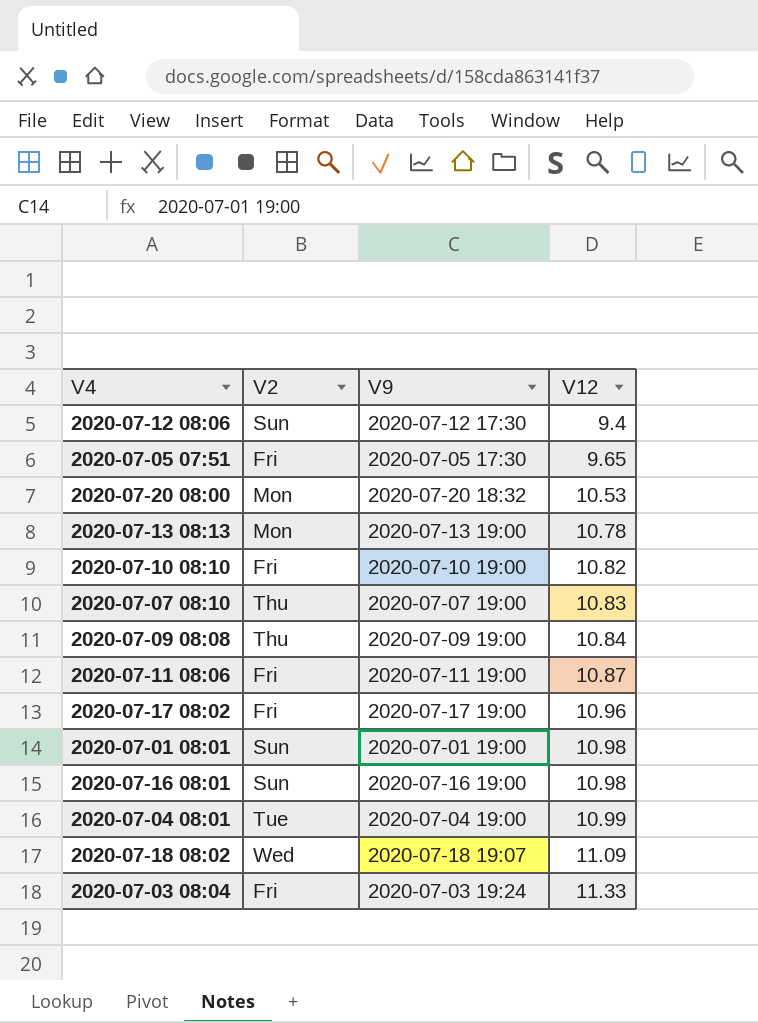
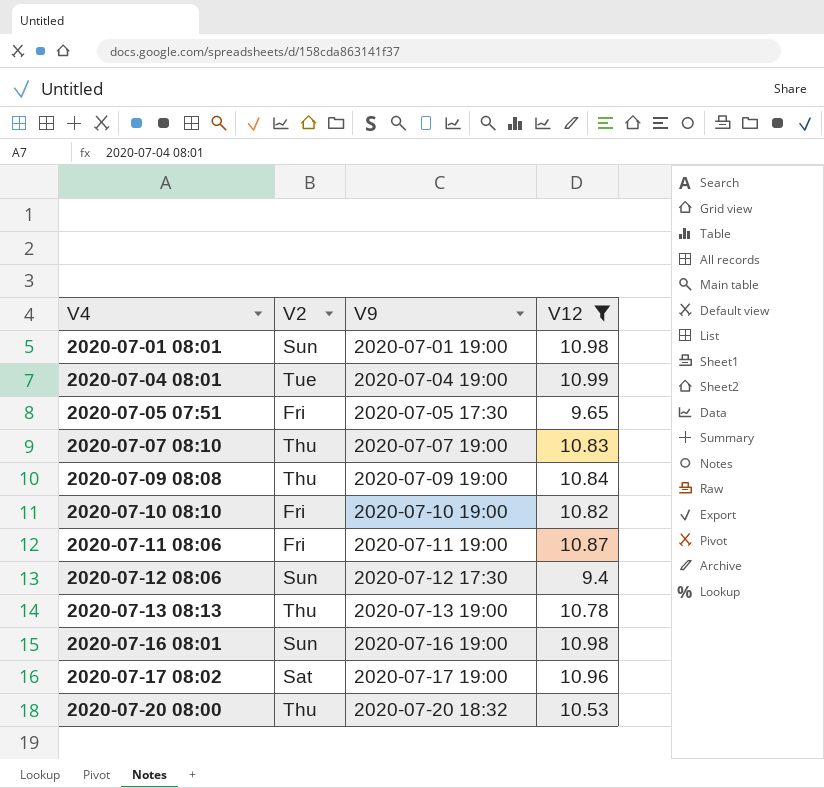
filter: none -> V12 <= 10.99
row order: V12 ascending -> V4 ascending
2020-07-13 08:13 | V2: Mon -> Thu
2020-07-17 08:02 | V2: Fri -> Sat
2020-07-20 08:00 | V2: Mon -> Thu

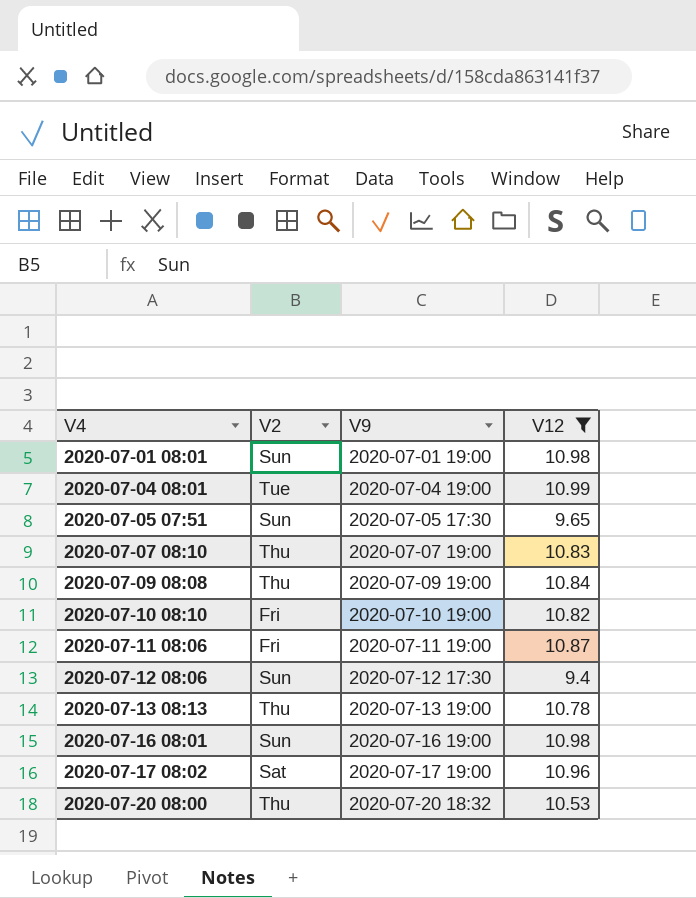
2020-07-05 07:51 | V2: Fri -> Sun

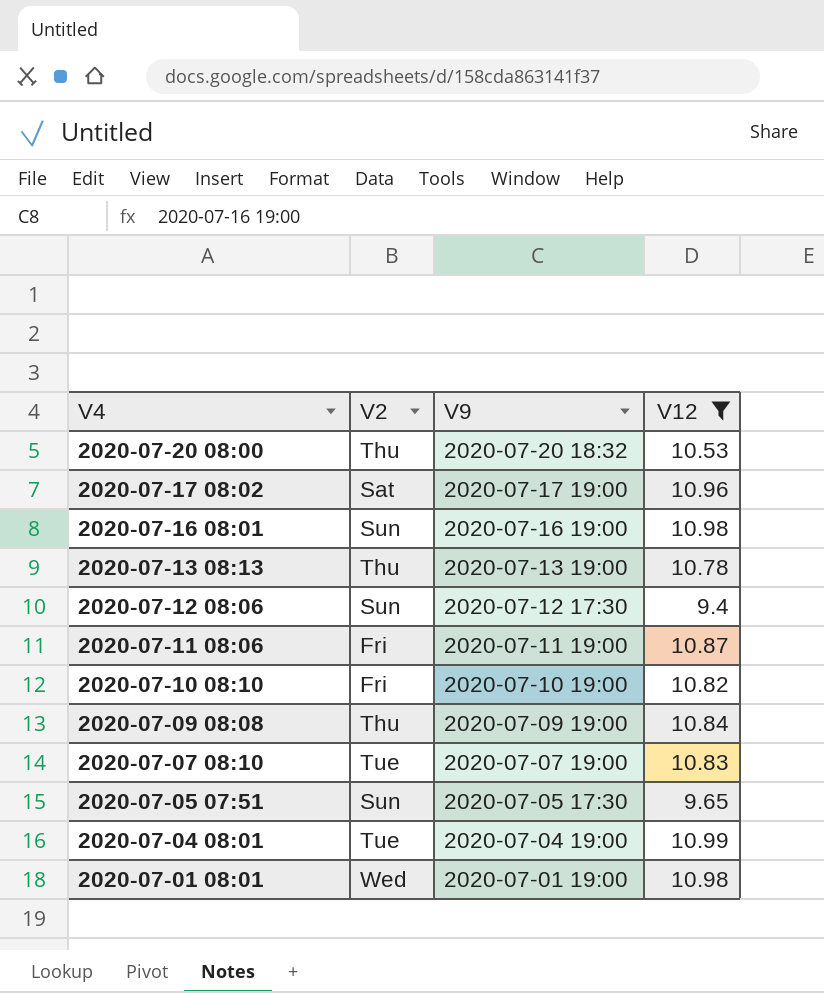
row order: V4 ascending -> V4 descending
2020-07-07 08:10 | V2: Thu -> Tue
2020-07-01 08:01 | V2: Sun -> Wed

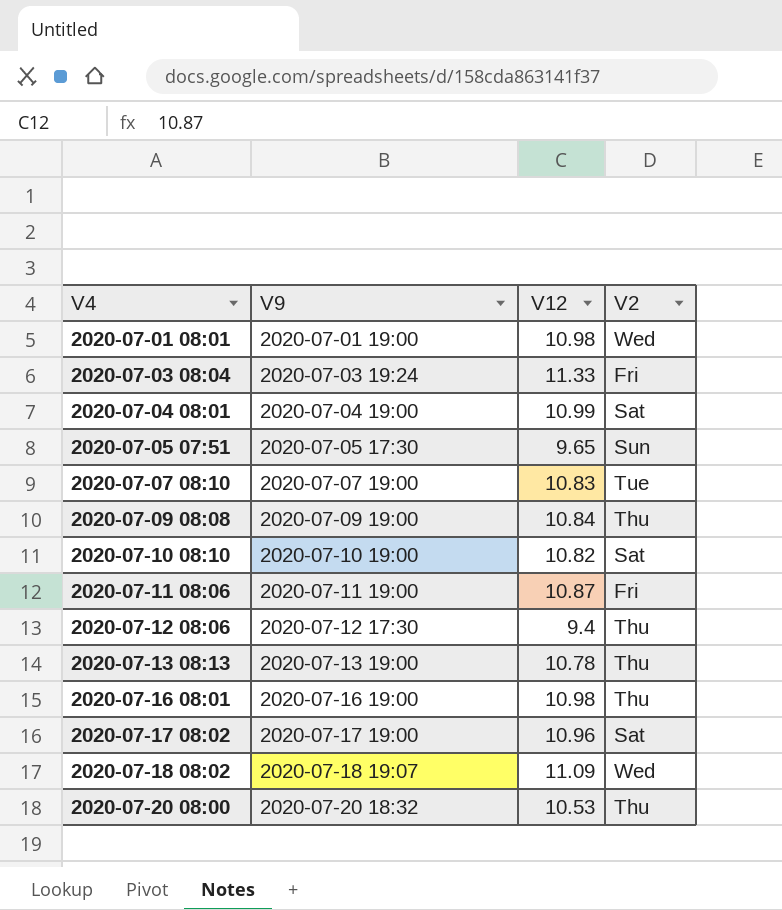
filter: V12 <= 10.99 -> none
row order: V4 descending -> V4 ascending
column V2 | position: 2 -> 4
2020-07-04 08:01 | V2: Tue -> Sat
2020-07-10 08:10 | V2: Fri -> Sat
2020-07-12 08:06 | V2: Sun -> Thu
2020-07-16 08:01 | V2: Sun -> Thu

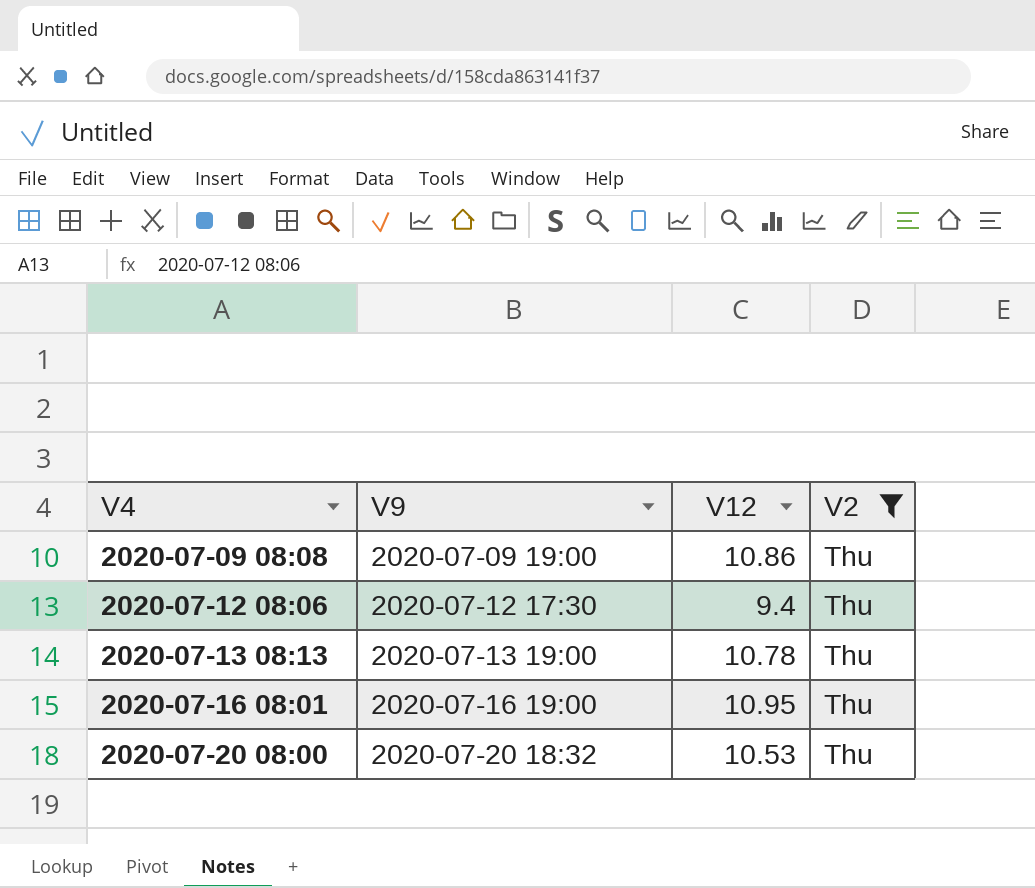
filter: none -> V2 = Thu
2020-07-09 08:08 | V12: 10.84 -> 10.86
2020-07-16 08:01 | V12: 10.98 -> 10.95

